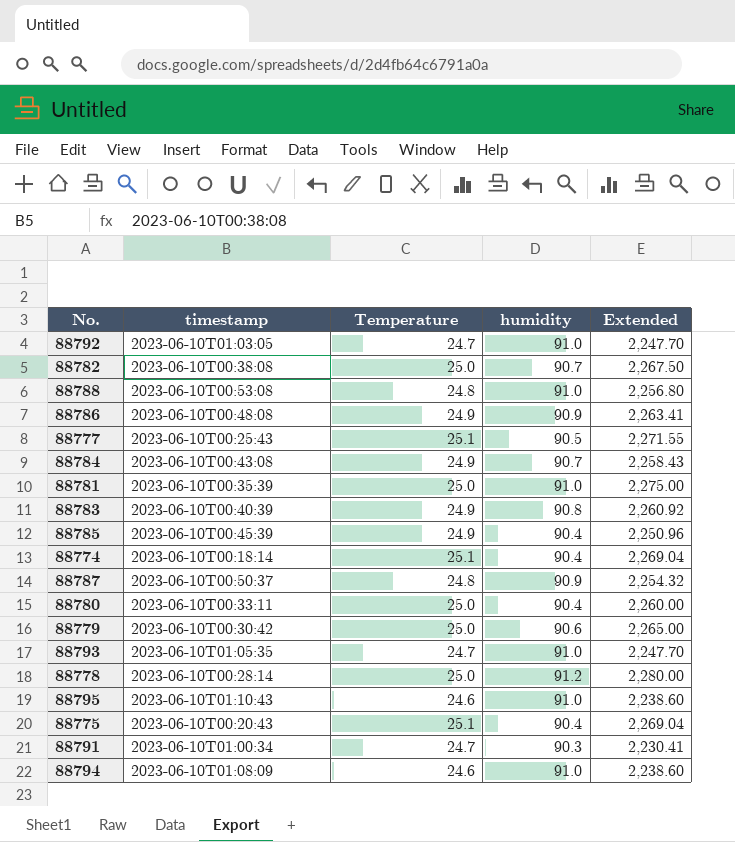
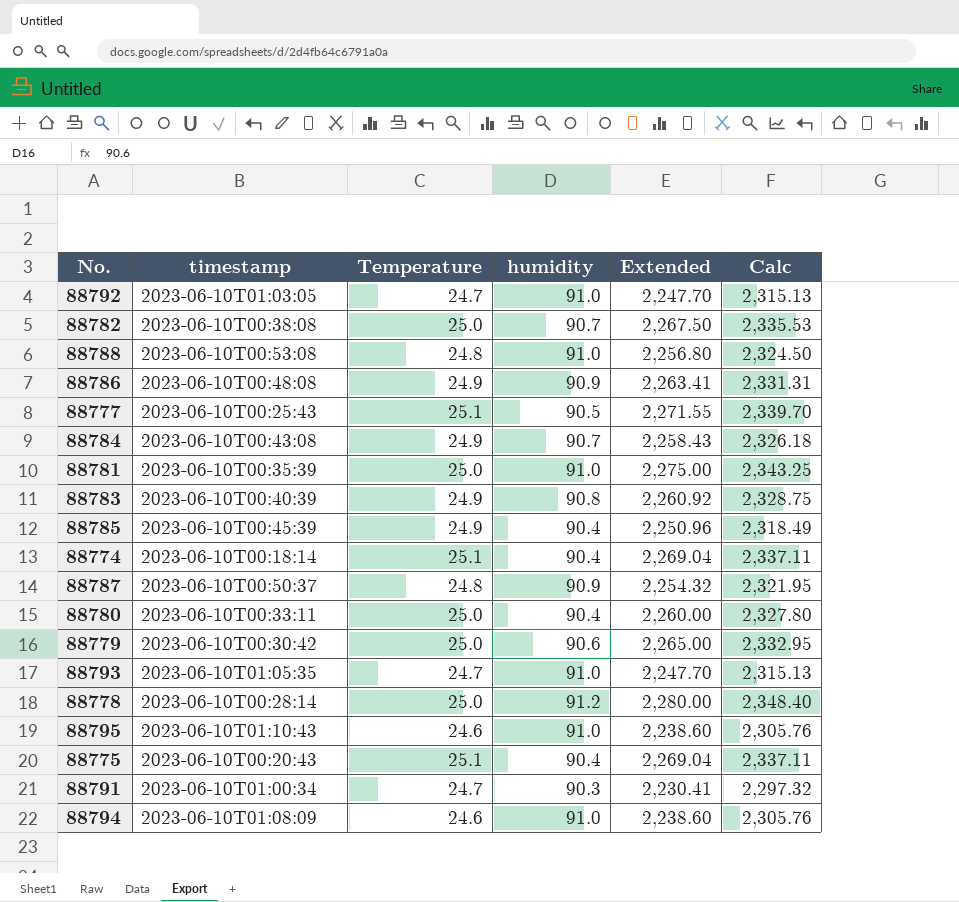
column Calc | formula: none -> [Extended] * 1.03

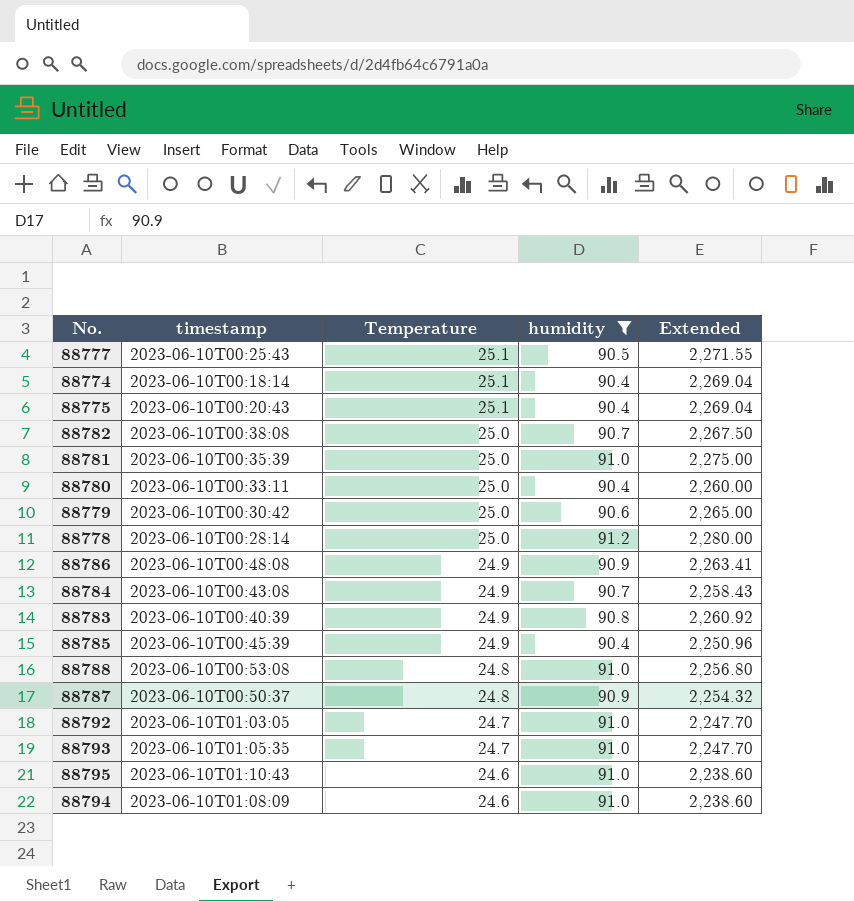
filter: none -> humidity != 90.3
row order: none -> Temperature descending
column Calc | formula: [Extended] * 1.03 -> none

